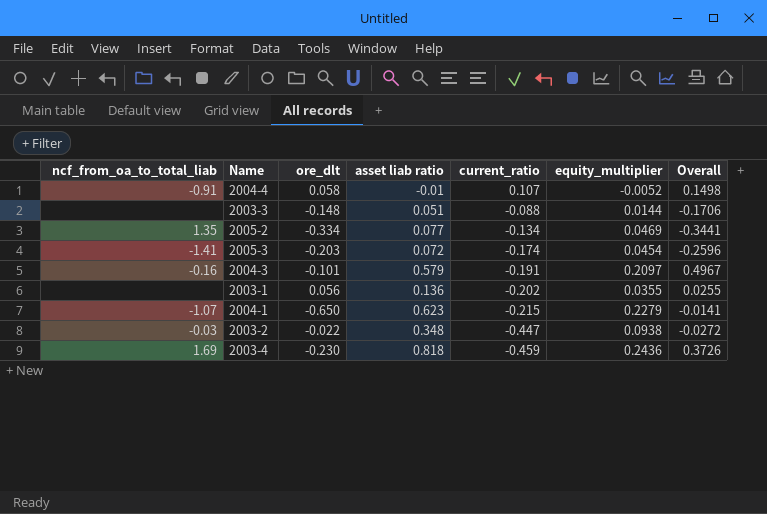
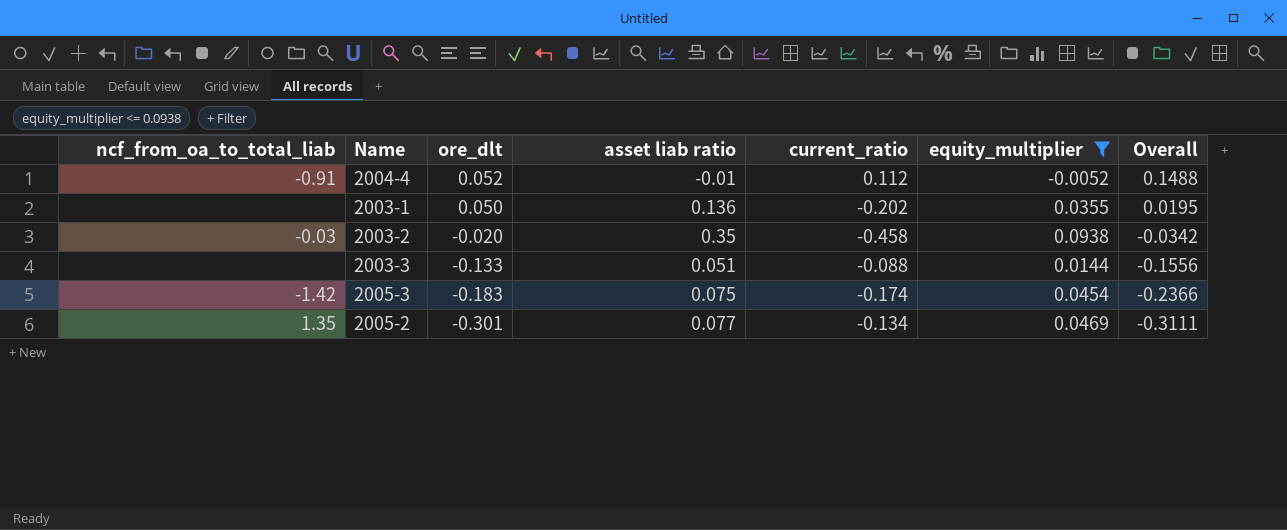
filter: none -> equity_multiplier <= 0.0938
row order: current_ratio descending -> ore_dlt descending
2004-4 | ore_dlt: 0.058 -> 0.052
2004-4 | current_ratio: 0.107 -> 0.112
2004-4 | Overall: 0.1498 -> 0.1488
2003-1 | ore_dlt: 0.056 -> 0.050
2003-1 | Overall: 0.0255 -> 0.0195
2003-2 | ore_dlt: -0.022 -> -0.020
2003-2 | asset liab ratio: 0.348 -> 0.35
2003-2 | current_ratio: -0.447 -> -0.458
2003-2 | Overall: -0.0272 -> -0.0342
2003-3 | ore_dlt: -0.148 -> -0.133
2003-3 | Overall: -0.1706 -> -0.1556
2005-3 | ncf_from_oa_to_total_liab: -1.41 -> -1.42
2005-3 | ore_dlt: -0.203 -> -0.183
2005-3 | asset liab ratio: 0.072 -> 0.075
2005-3 | Overall: -0.2596 -> -0.2366
2005-2 | ore_dlt: -0.334 -> -0.301
2005-2 | Overall: -0.3441 -> -0.3111

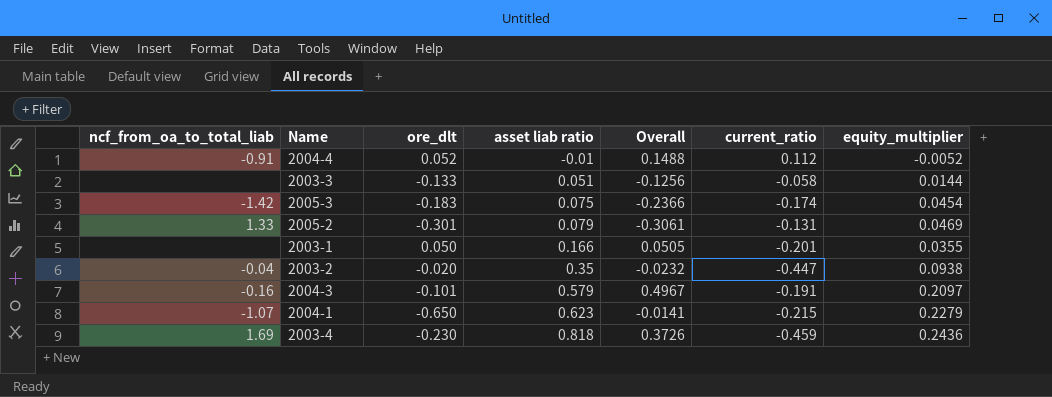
filter: equity_multiplier <= 0.0938 -> none
row order: ore_dlt descending -> asset liab ratio ascending
column Overall | position: 7 -> 5
2003-3 | Overall: -0.1556 -> -0.1256
2003-3 | current_ratio: -0.088 -> -0.058
2005-2 | ncf_from_oa_to_total_liab: 1.35 -> 1.33
2005-2 | asset liab ratio: 0.077 -> 0.079
2005-2 | Overall: -0.3111 -> -0.3061
2005-2 | current_ratio: -0.134 -> -0.131
2003-1 | asset liab ratio: 0.136 -> 0.166
2003-1 | Overall: 0.0195 -> 0.0505
2003-1 | current_ratio: -0.202 -> -0.201
2003-2 | ncf_from_oa_to_total_liab: -0.03 -> -0.04
2003-2 | Overall: -0.0342 -> -0.0232
2003-2 | current_ratio: -0.458 -> -0.447

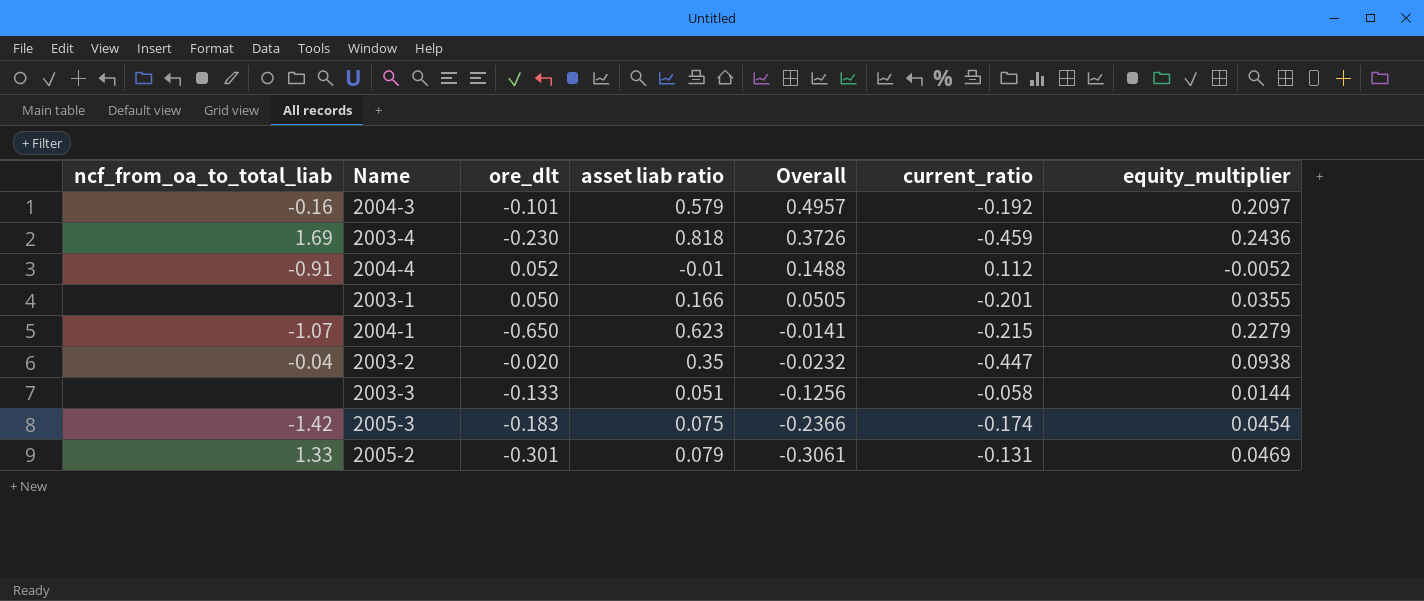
row order: asset liab ratio ascending -> Overall descending
2004-3 | Overall: 0.4967 -> 0.4957
2004-3 | current_ratio: -0.191 -> -0.192

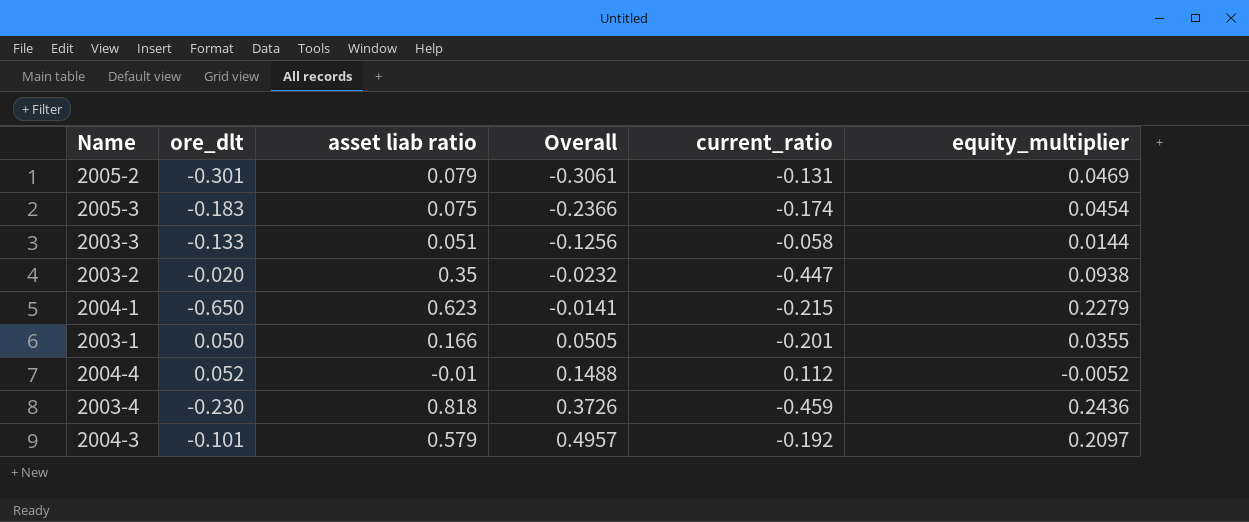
row order: Overall descending -> Overall ascending
column ncf_from_oa_to_total_liab | position: 1 -> none

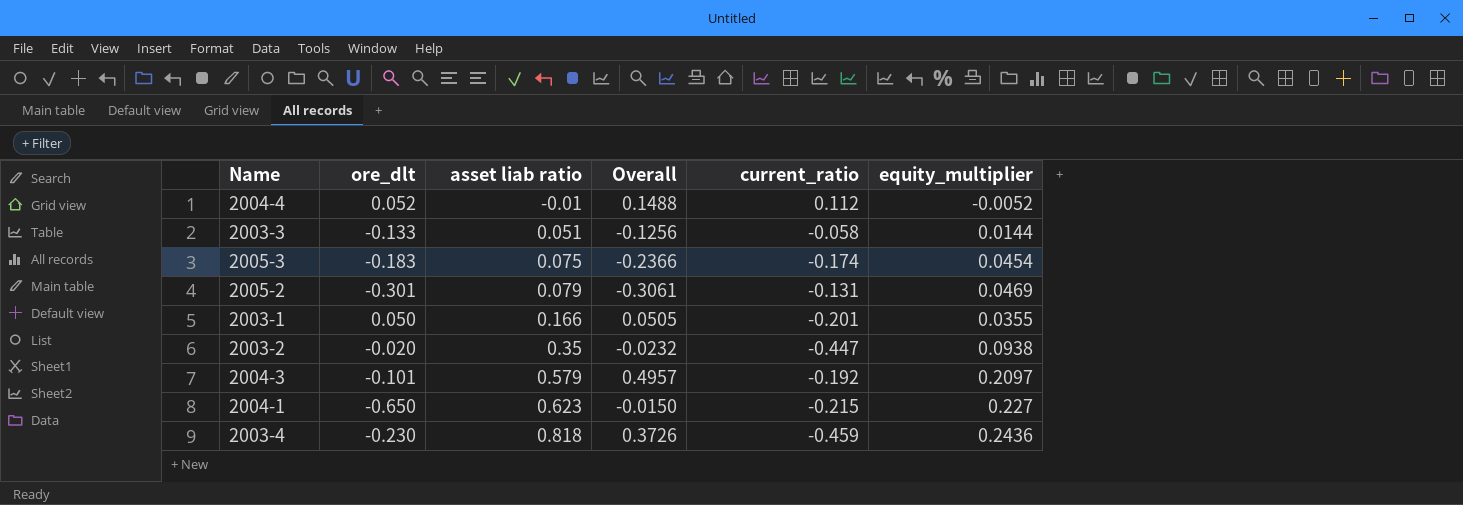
row order: Overall ascending -> asset liab ratio ascending
2004-1 | Overall: -0.0141 -> -0.0150
2004-1 | equity_multiplier: 0.2279 -> 0.227

